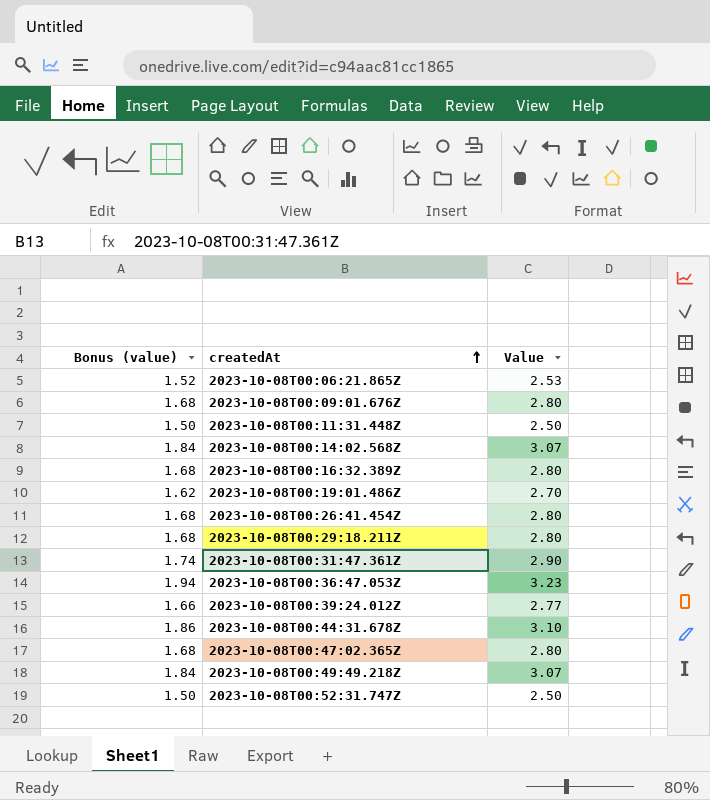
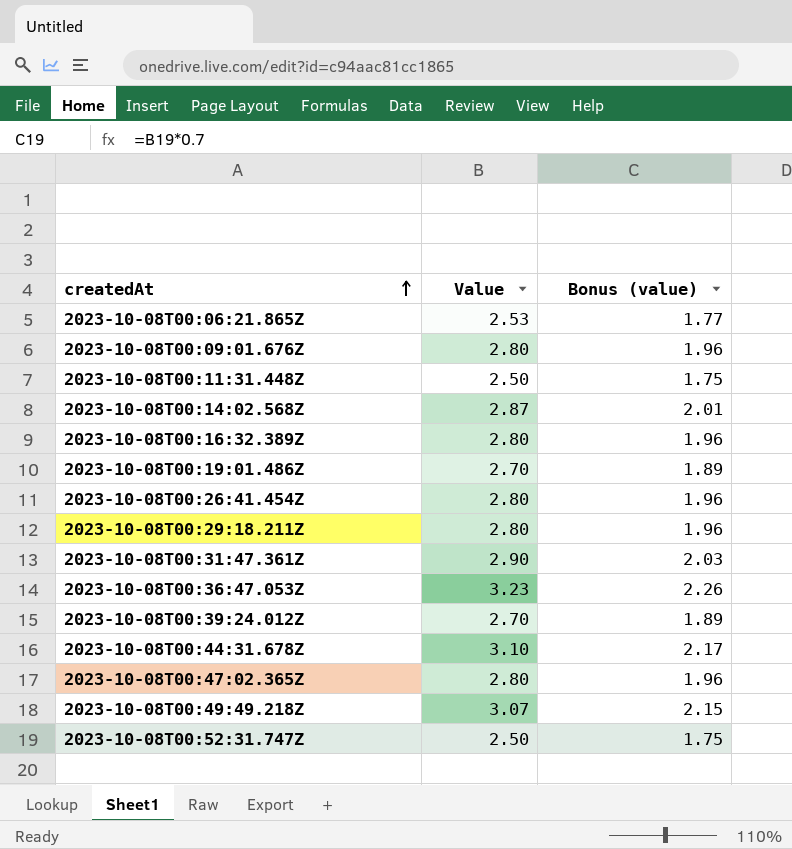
column Bonus (value) | formula: [Value] * 0.6 -> [Value] * 0.7
column Bonus (value) | position: 1 -> 3
2023-10-08T00:14:02.568Z | Value: 3.07 -> 2.87
2023-10-08T00:39:24.012Z | Value: 2.77 -> 2.70

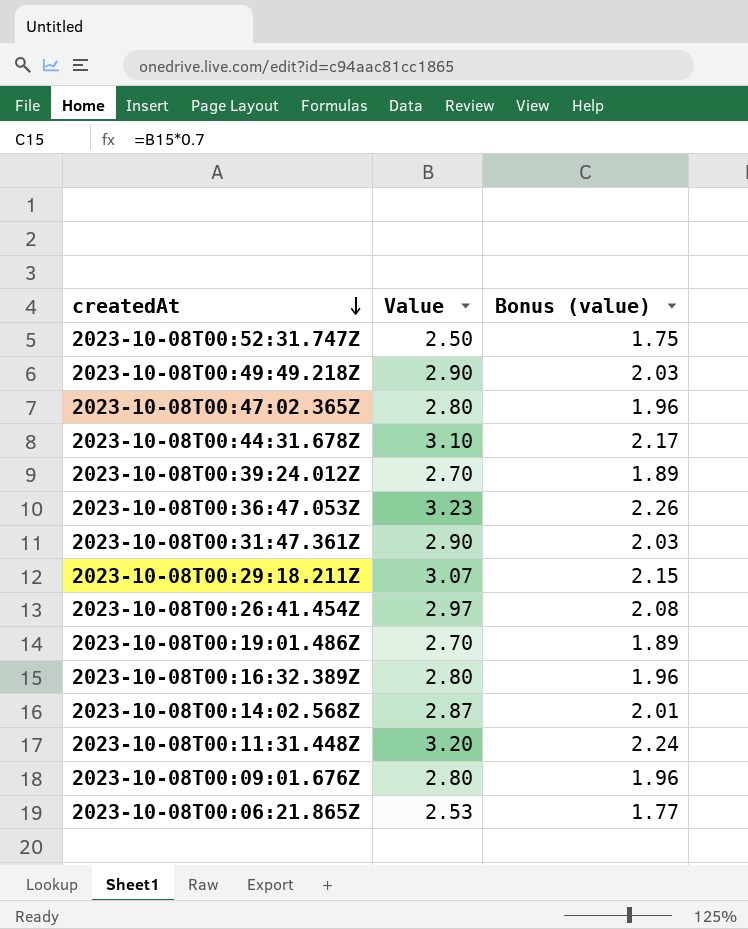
row order: createdAt ascending -> createdAt descending
2023-10-08T00:49:49.218Z | Value: 3.07 -> 2.90
2023-10-08T00:49:49.218Z | Bonus (value): 2.15 -> 2.03
2023-10-08T00:29:18.211Z | Value: 2.80 -> 3.07
2023-10-08T00:29:18.211Z | Bonus (value): 1.96 -> 2.15
2023-10-08T00:26:41.454Z | Value: 2.80 -> 2.97
2023-10-08T00:26:41.454Z | Bonus (value): 1.96 -> 2.08
2023-10-08T00:11:31.448Z | Value: 2.50 -> 3.20
2023-10-08T00:11:31.448Z | Bonus (value): 1.75 -> 2.24

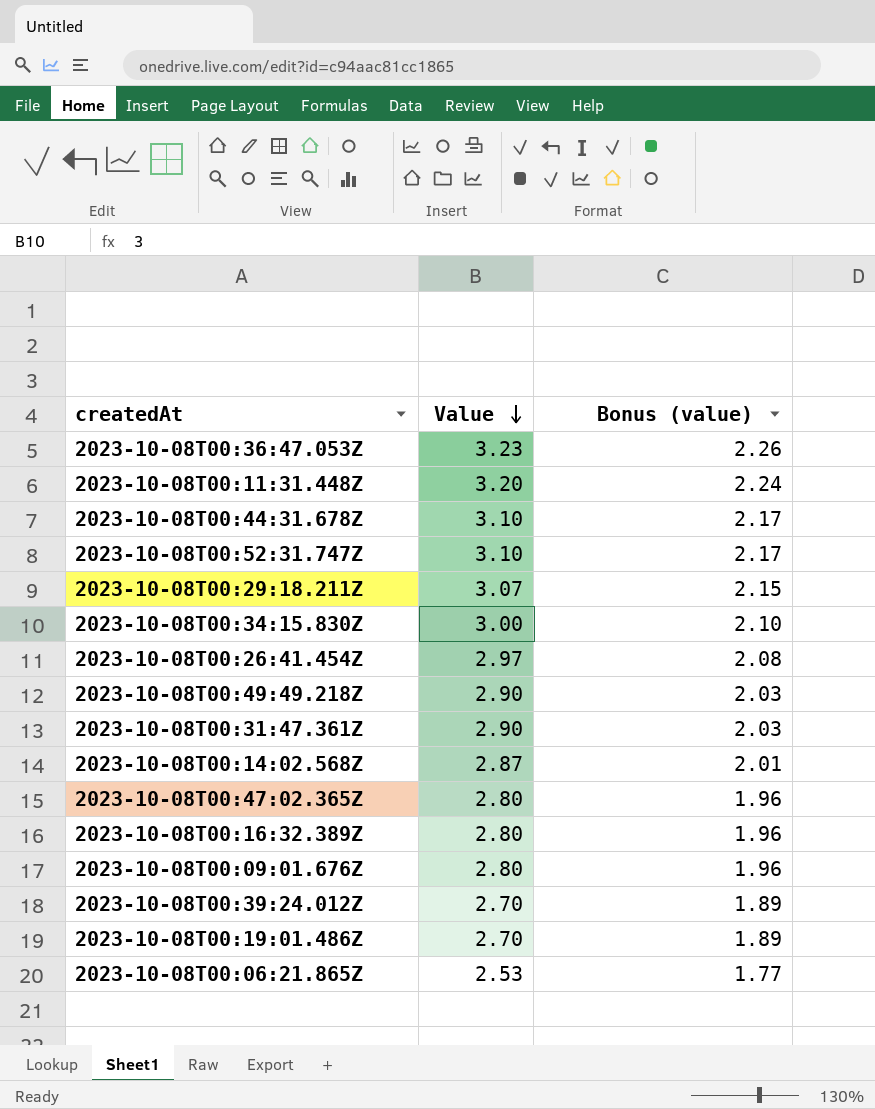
row order: createdAt descending -> Value descending
2023-10-08T00:52:31.747Z | Value: 2.50 -> 3.10
2023-10-08T00:52:31.747Z | Bonus (value): 1.75 -> 2.17
row 2023-10-08T00:34:15.830Z: none -> 3.00 | 2.10

